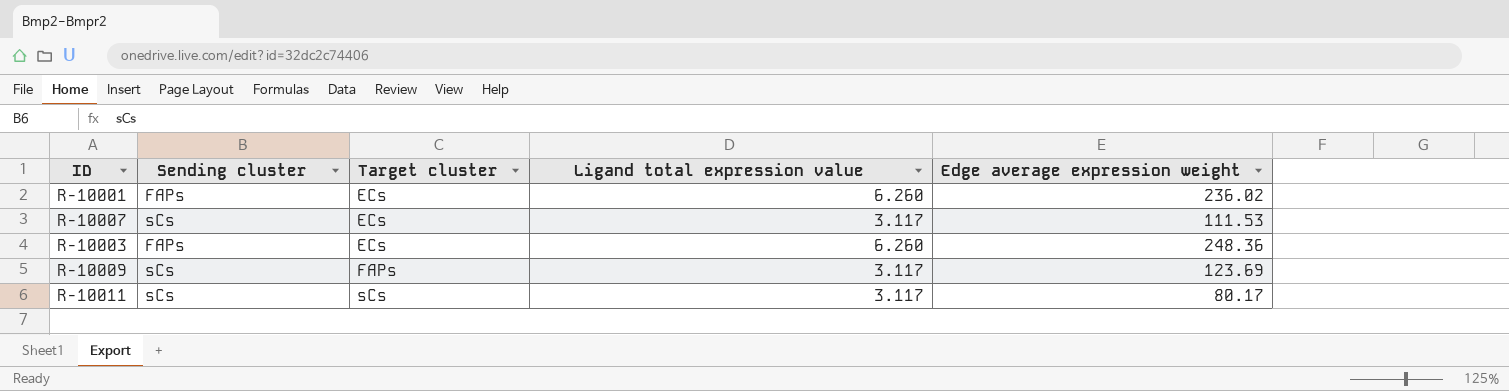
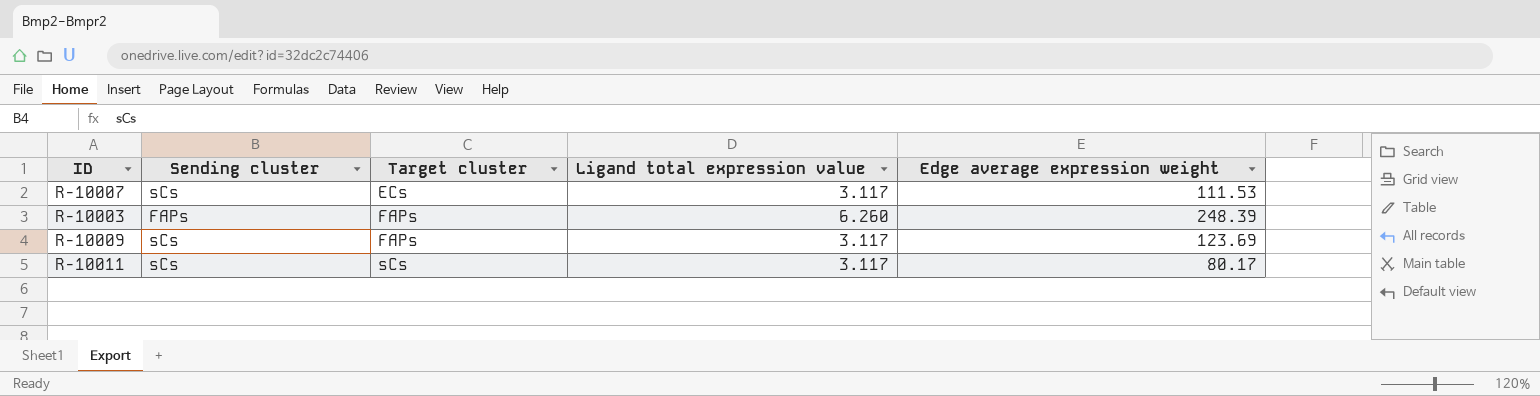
row R-10001: FAPs | ECs | 6.260 | 236.02 -> none
R-10003 | Target cluster: ECs -> FAPs
R-10003 | Edge average expression weight: 248.36 -> 248.39

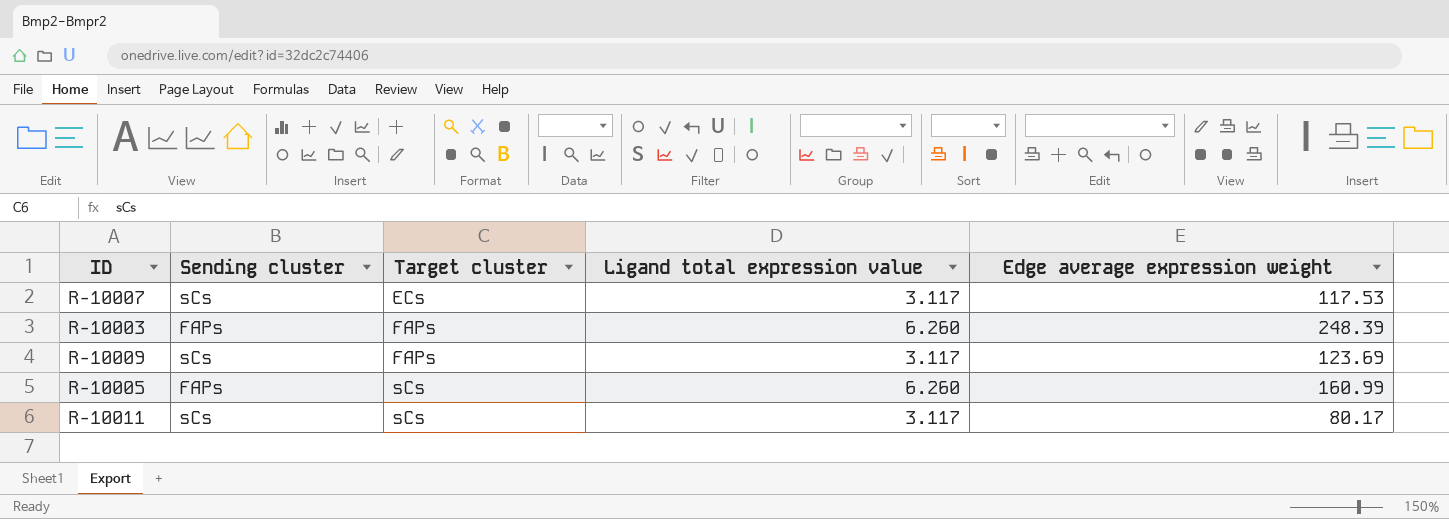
R-10007 | Edge average expression weight: 111.53 -> 117.53
row R-10005: none -> FAPs | sCs | 6.260 | 160.99

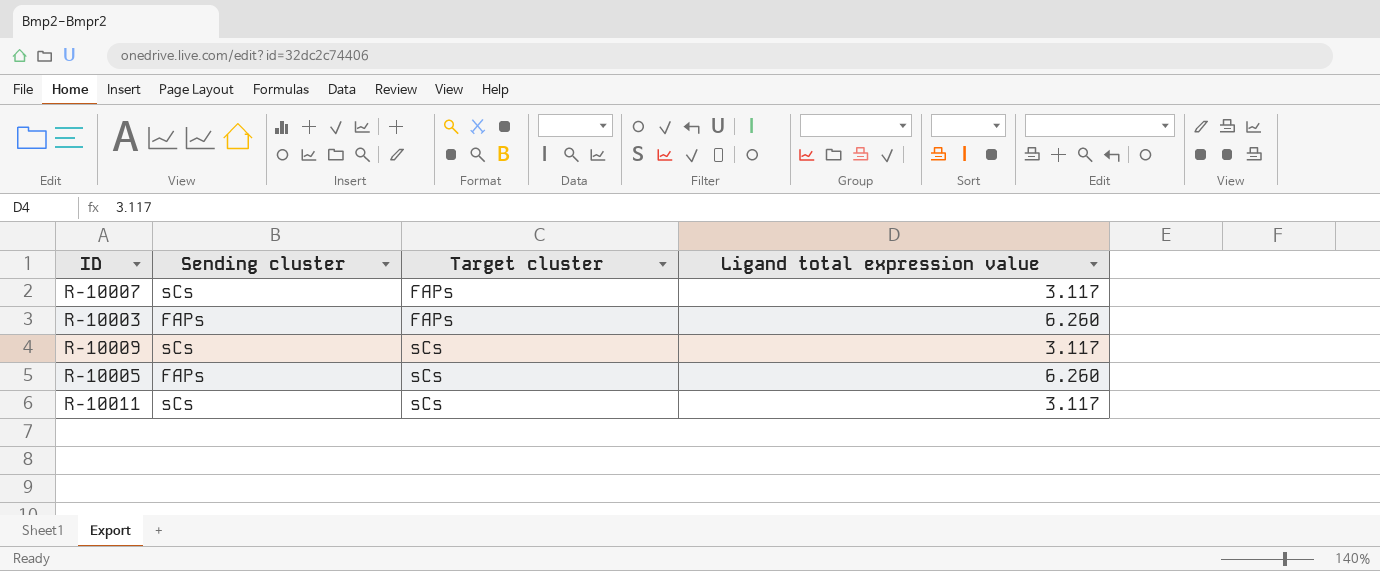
column Edge average expression weight | position: 5 -> none
R-10007 | Target cluster: ECs -> FAPs
R-10009 | Target cluster: FAPs -> sCs

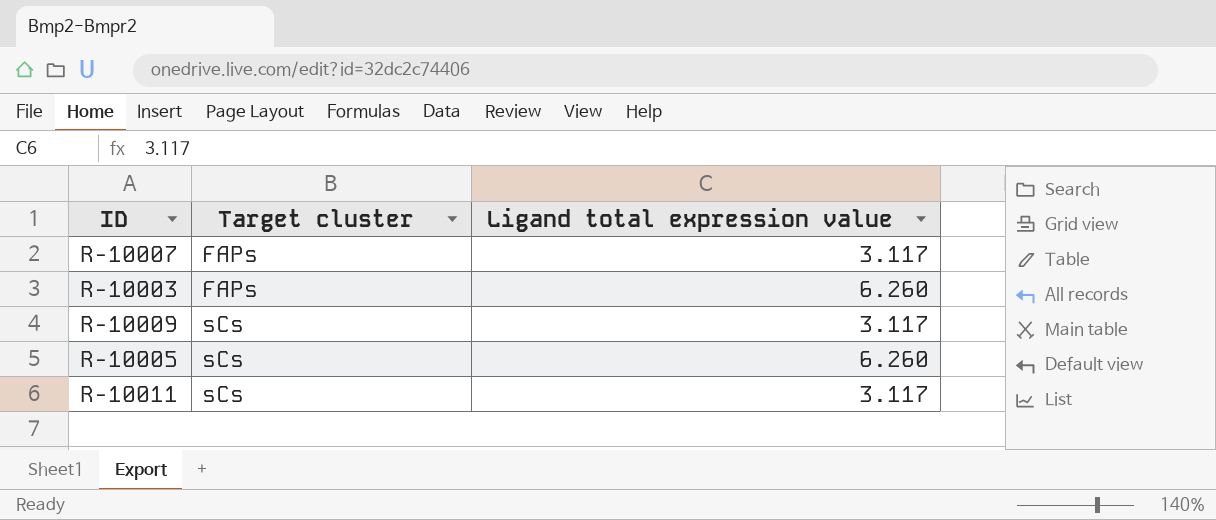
column Sending cluster | position: 2 -> none

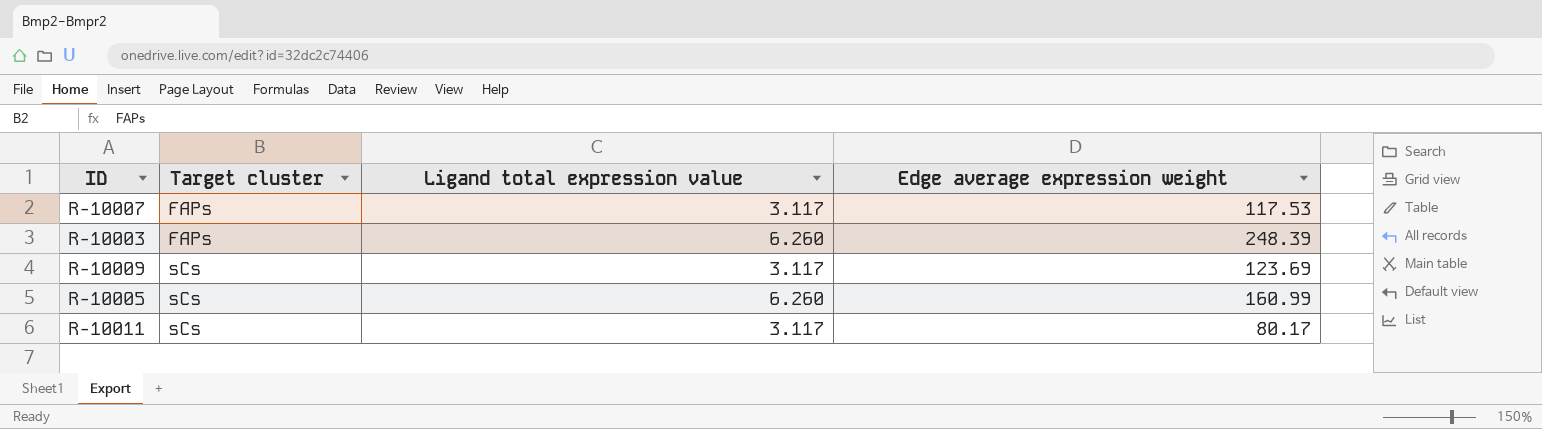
column Edge average expression weight | position: none -> 4

